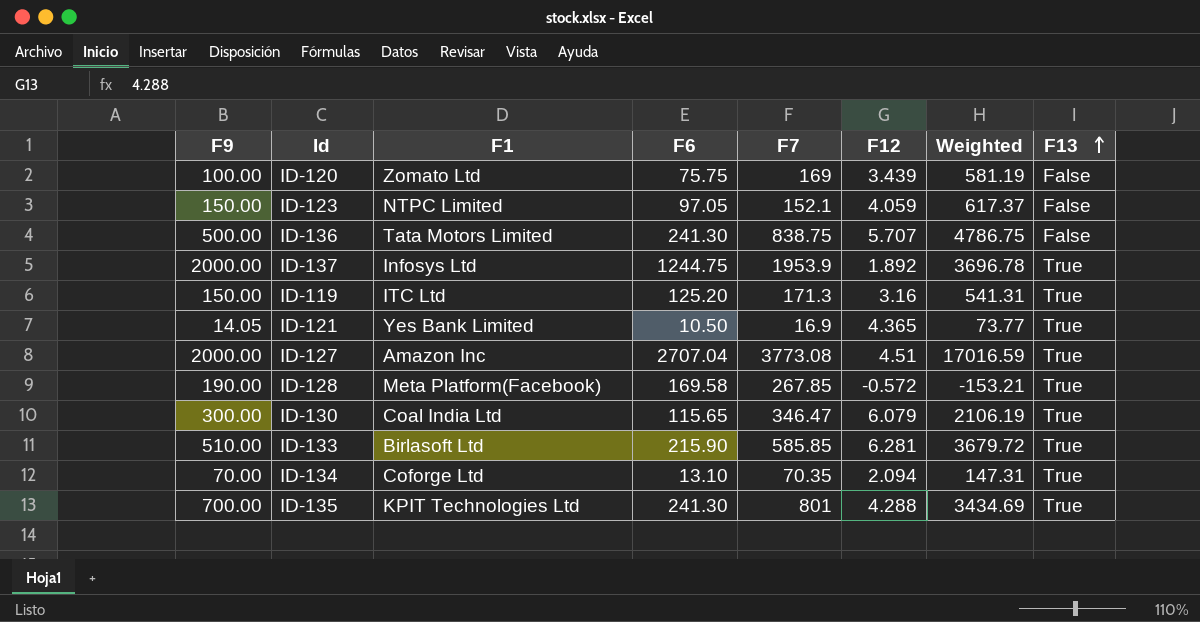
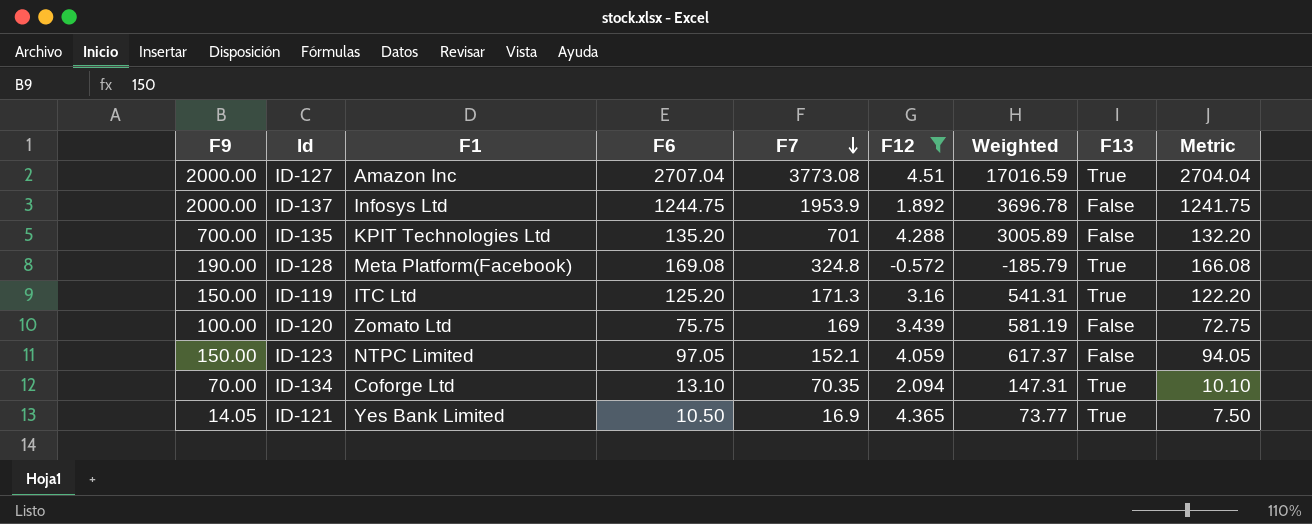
filter: none -> F12 <= 4.51
row order: F13 ascending -> F7 descending
column Metric | formula: none -> [F6] - 3
ID-137 | F13: True -> False
ID-135 | F6: 241.30 -> 135.20
ID-135 | F7: 801 -> 701
ID-135 | Weighted: 3434.69 -> 3005.89
ID-135 | F13: True -> False
ID-128 | F6: 169.58 -> 169.08
ID-128 | F7: 267.85 -> 324.8
ID-128 | Weighted: -153.21 -> -185.79

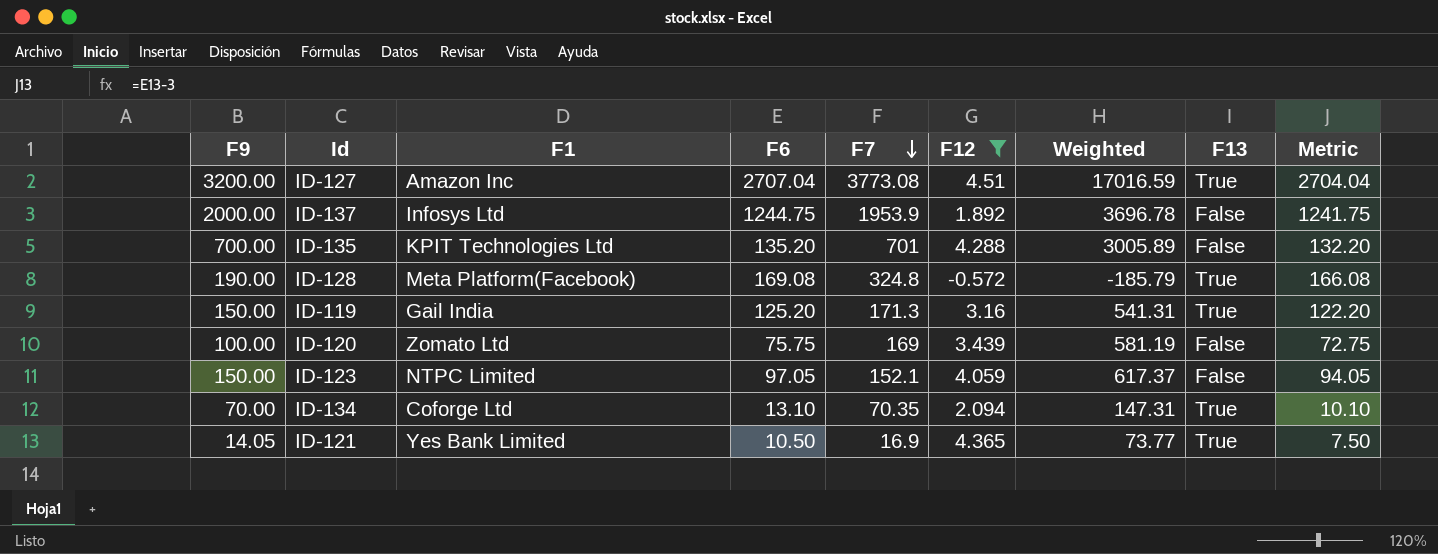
ID-127 | F9: 2000.00 -> 3200.00
ID-119 | F1: ITC Ltd -> Gail India

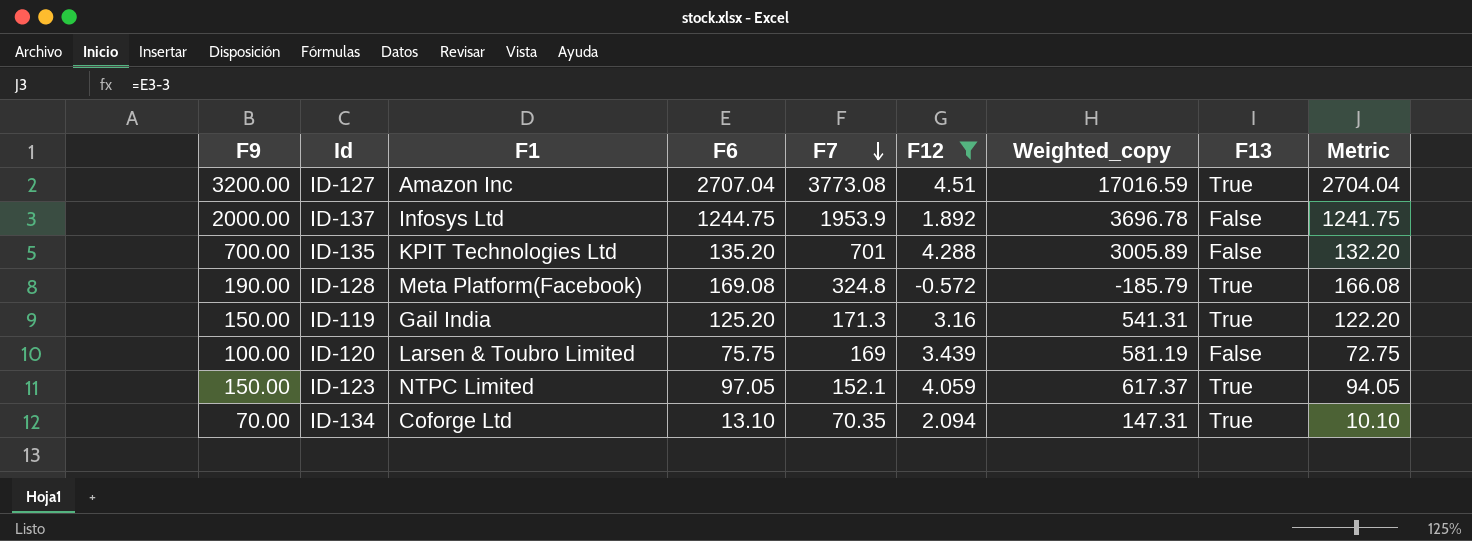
column name: Weighted -> Weighted_copy
row ID-121: 14.05 | Yes Bank Limited | 10.50 | 16.9 | 4.365 | 73.77 | True | 7.50 -> none
ID-120 | F1: Zomato Ltd -> Larsen & Toubro Limited
ID-123 | F13: False -> True

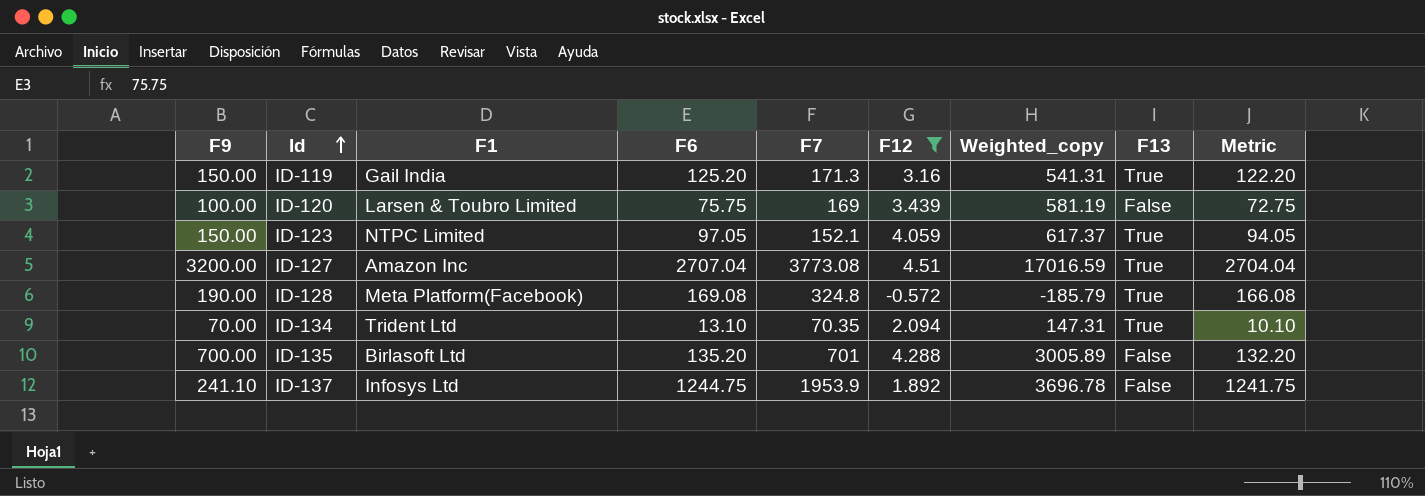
row order: F7 descending -> Id ascending
ID-134 | F1: Coforge Ltd -> Trident Ltd
ID-135 | F1: KPIT Technologies Ltd -> Birlasoft Ltd
ID-137 | F9: 2000.00 -> 241.10

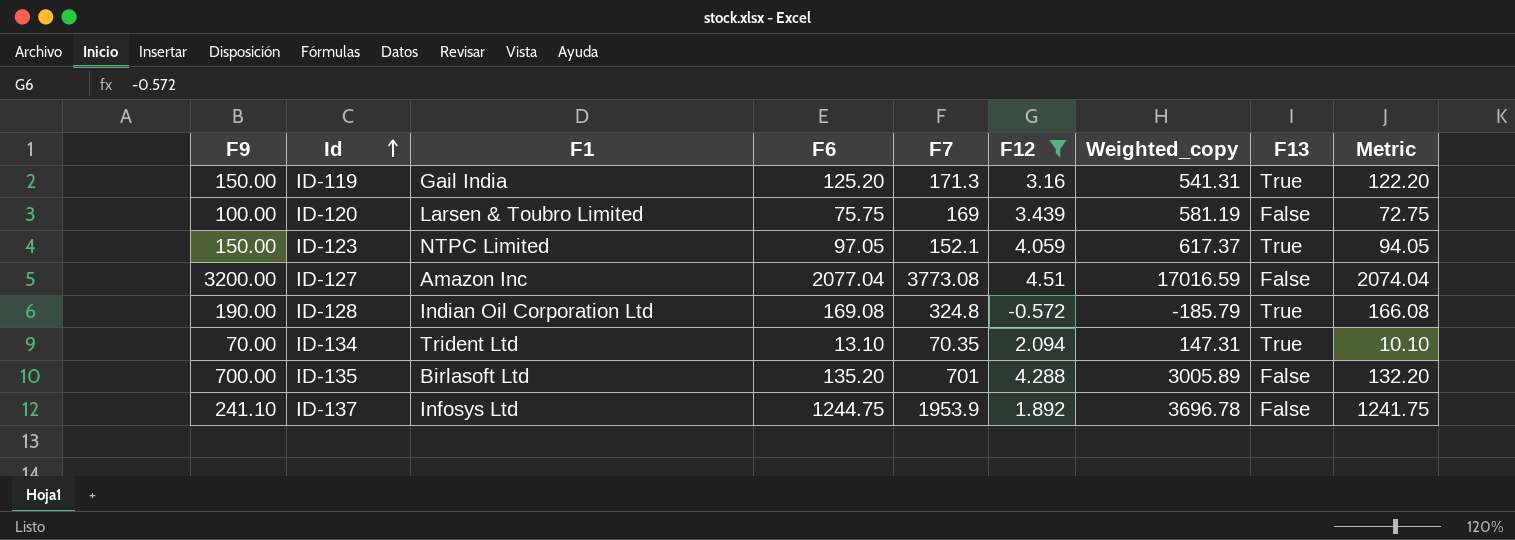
ID-127 | F6: 2707.04 -> 2077.04
ID-127 | F13: True -> False
ID-127 | Metric: 2704.04 -> 2074.04
ID-128 | F1: Meta Platform(Facebook) -> Indian Oil Corporation Ltd

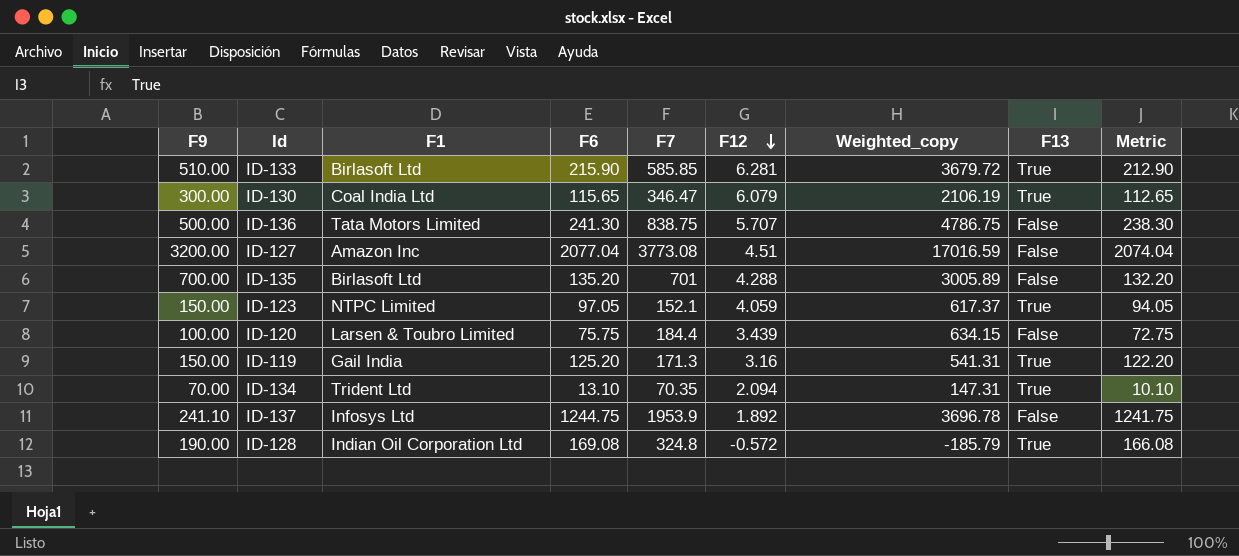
filter: F12 <= 4.51 -> none
row order: Id ascending -> F12 descending
ID-120 | F7: 169 -> 184.4
ID-120 | Weighted_copy: 581.19 -> 634.15

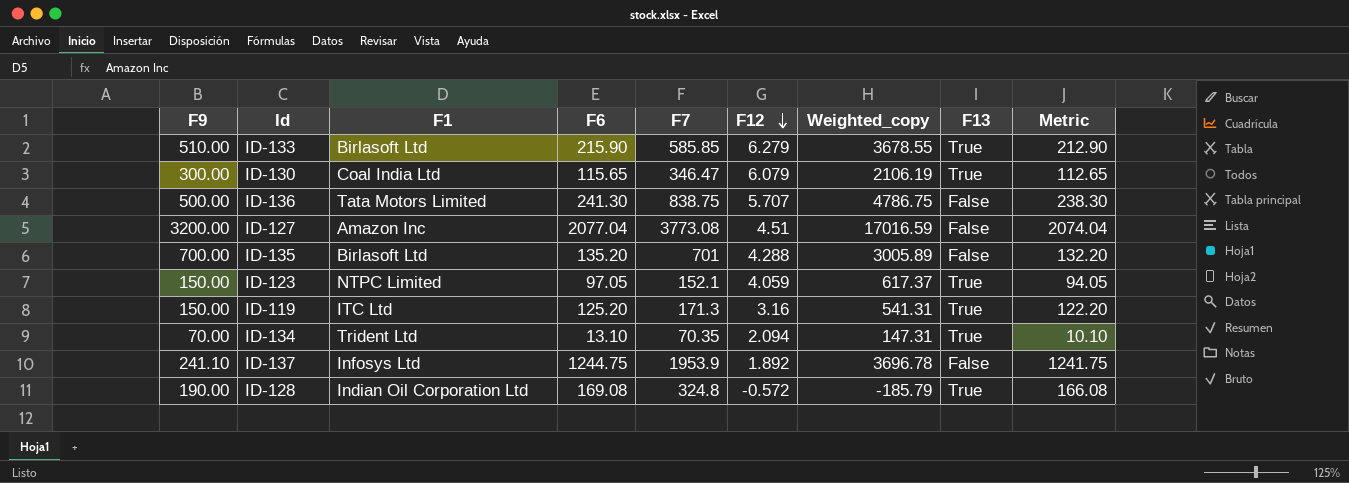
row ID-120: 100.00 | Larsen & Toubro Limited | 75.75 | 184.4 | 3.439 | 634.15 | False | 72.75 -> none
ID-133 | F12: 6.281 -> 6.279
ID-133 | Weighted_copy: 3679.72 -> 3678.55
ID-119 | F1: Gail India -> ITC Ltd

